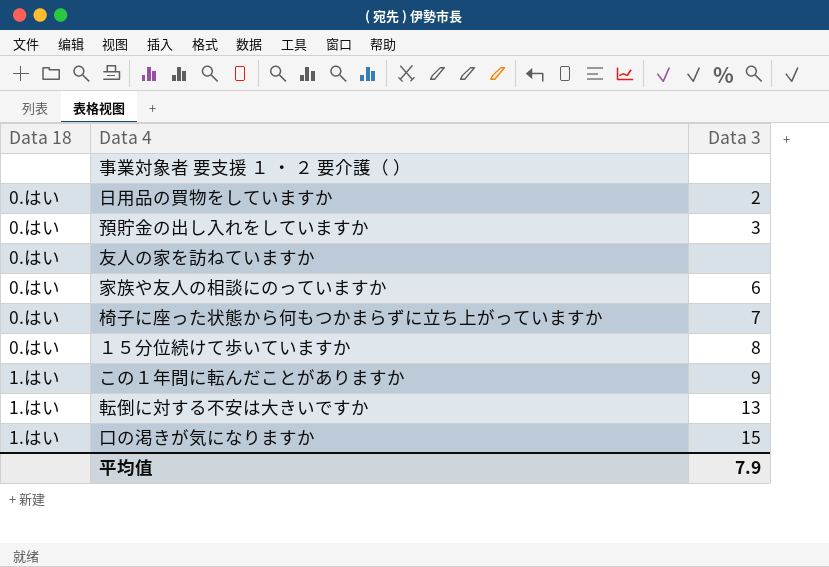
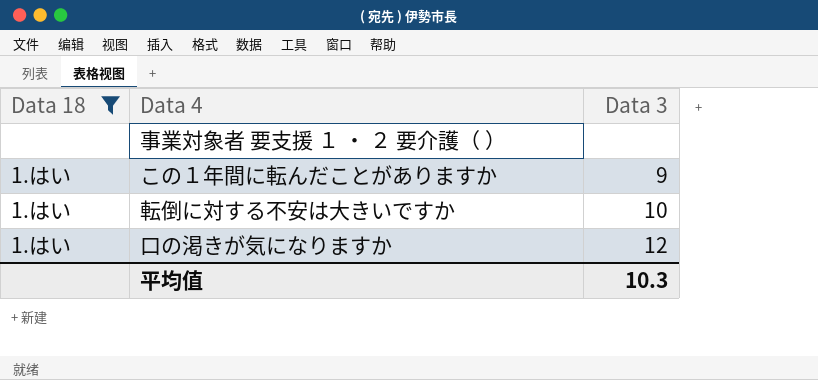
filter: none -> Data 18 != 0.はい
転倒に対する不安は大きいですか | Data 3: 13 -> 10
口の渇きが気になりますか | Data 3: 15 -> 12
平均值 | Data 3: 7.9 -> 10.3

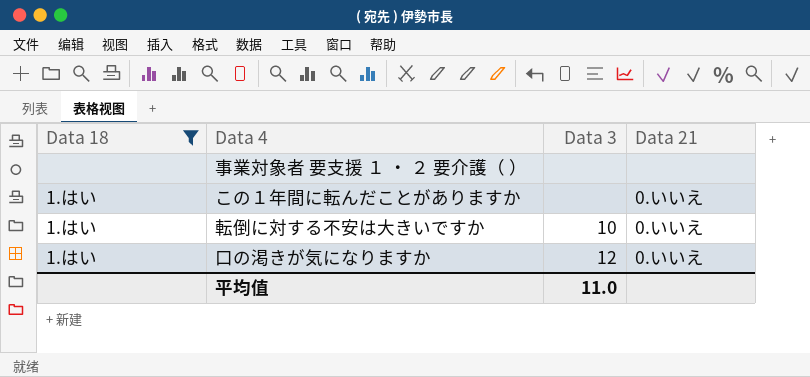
column Data 21 | position: none -> 4
この１年間に転んだことがありますか | Data 3: 9 -> none
平均值 | Data 3: 10.3 -> 11.0

